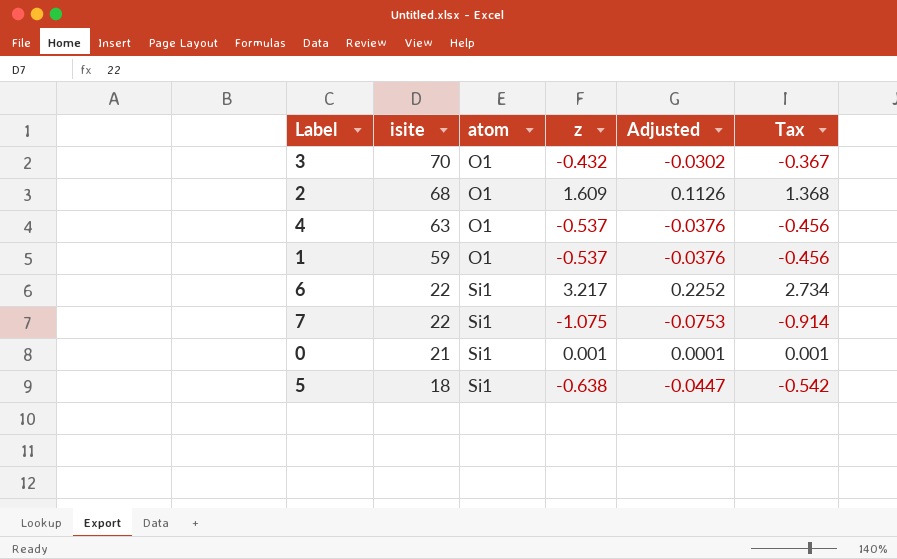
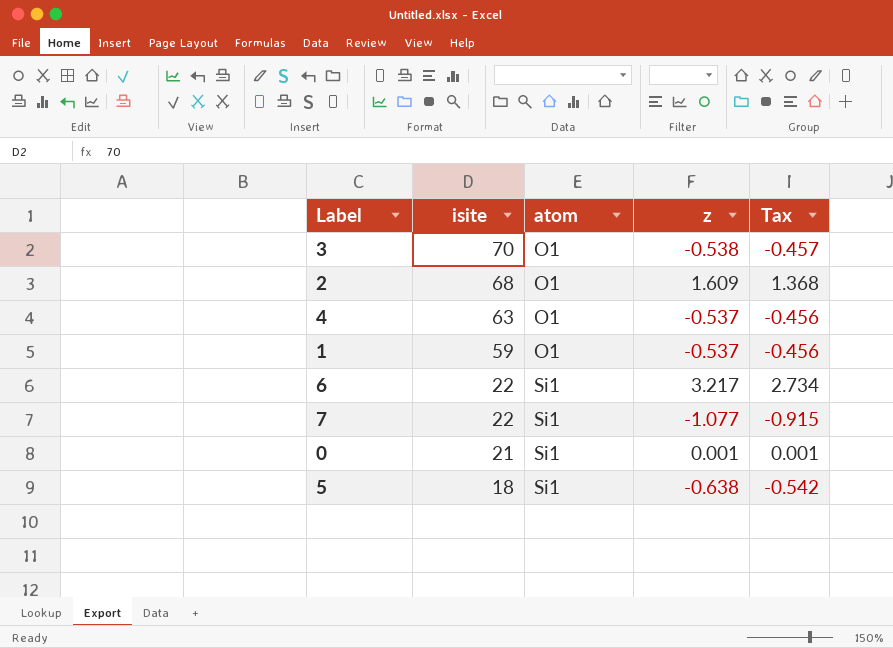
column Adjusted | formula: [z] * 0.07 -> none
3 | z: -0.432 -> -0.538
3 | Tax: -0.367 -> -0.457
7 | z: -1.075 -> -1.077
7 | Tax: -0.914 -> -0.915

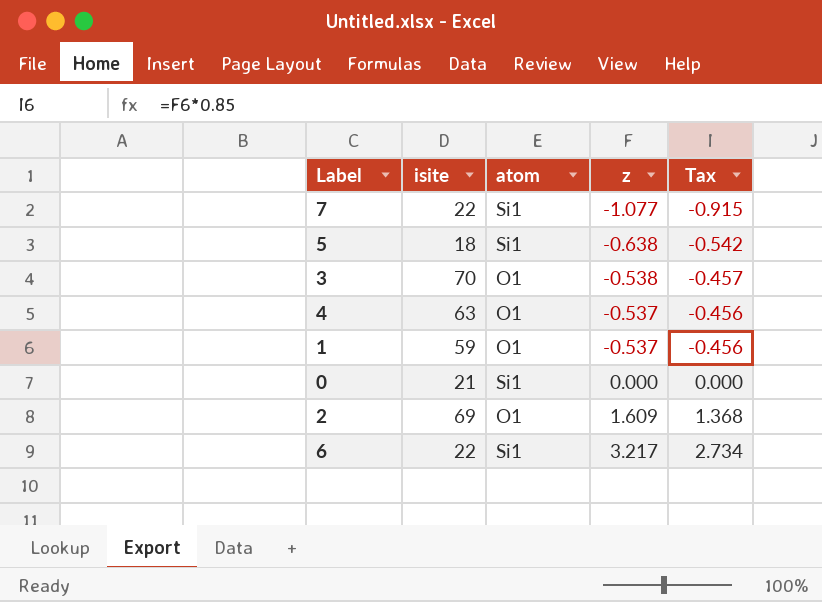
row order: isite descending -> z ascending
0 | z: 0.001 -> 0.000
0 | Tax: 0.001 -> 0.000
2 | isite: 68 -> 69

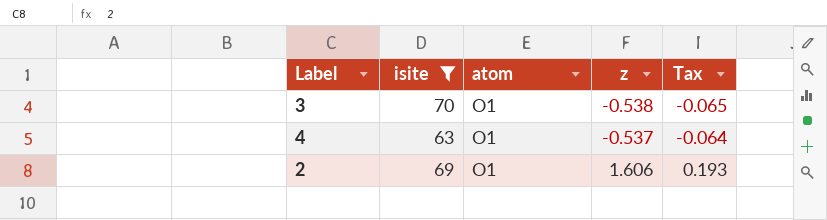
filter: none -> isite >= 63
column Tax | formula: [z] * 0.85 -> [z] * 0.12
2 | z: 1.609 -> 1.606

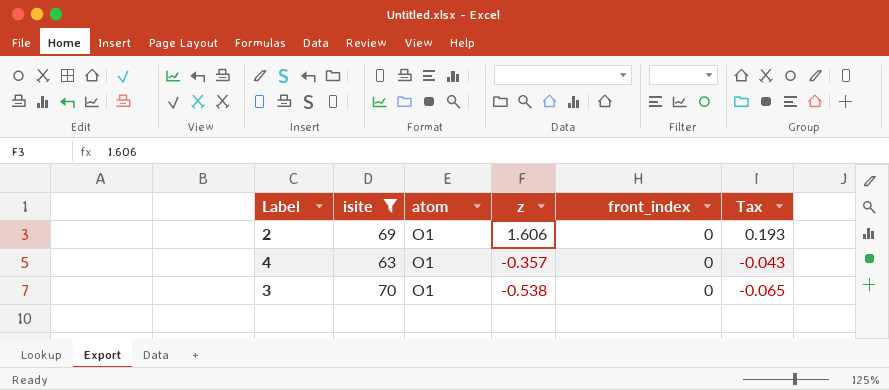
row order: z ascending -> z descending
column front_index | position: none -> 5
4 | z: -0.537 -> -0.357
4 | Tax: -0.064 -> -0.043

